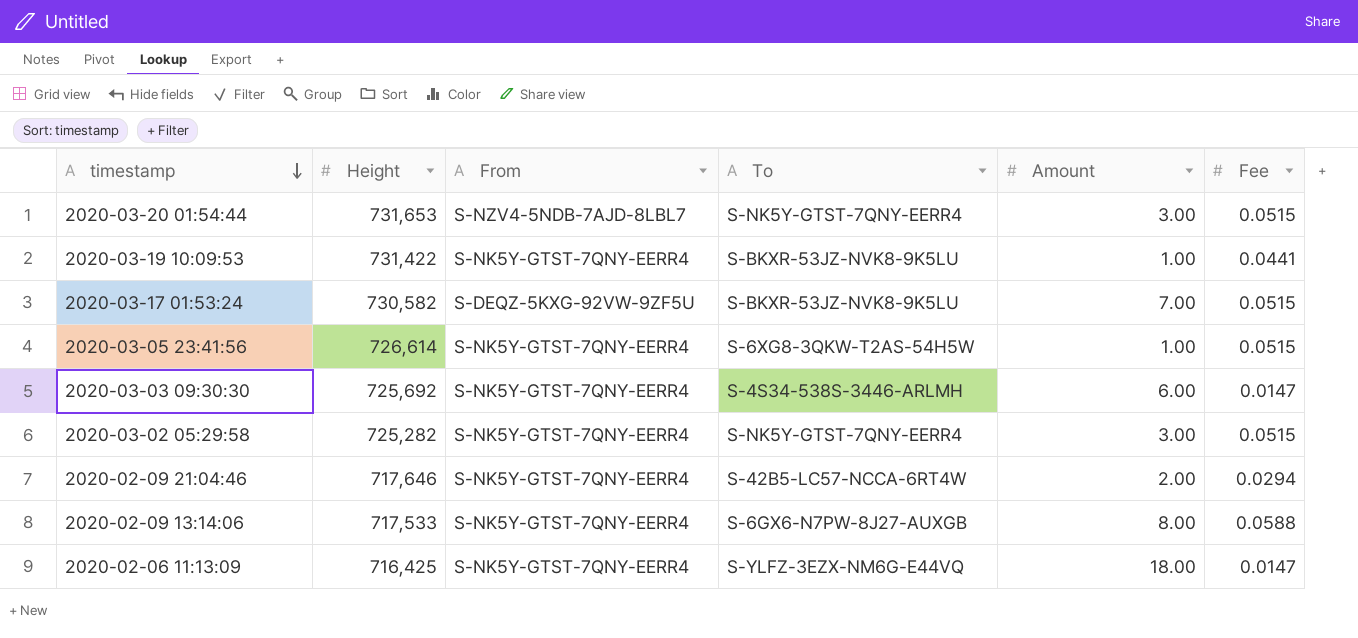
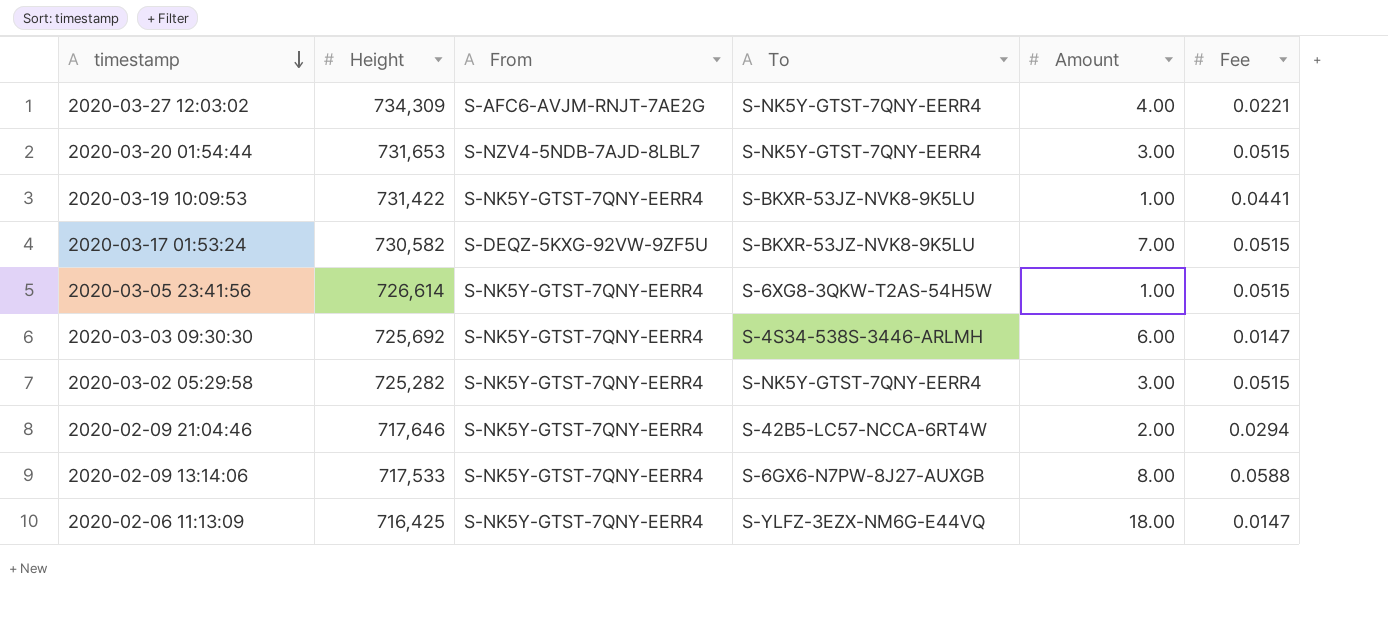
row 2020-03-27 12:03:02: none -> 734,309 | S-AFC6-AVJM-RNJT-7AE2G | S-NK5Y-GTST-7QNY-EERR4 | 4.00 | 0.0221

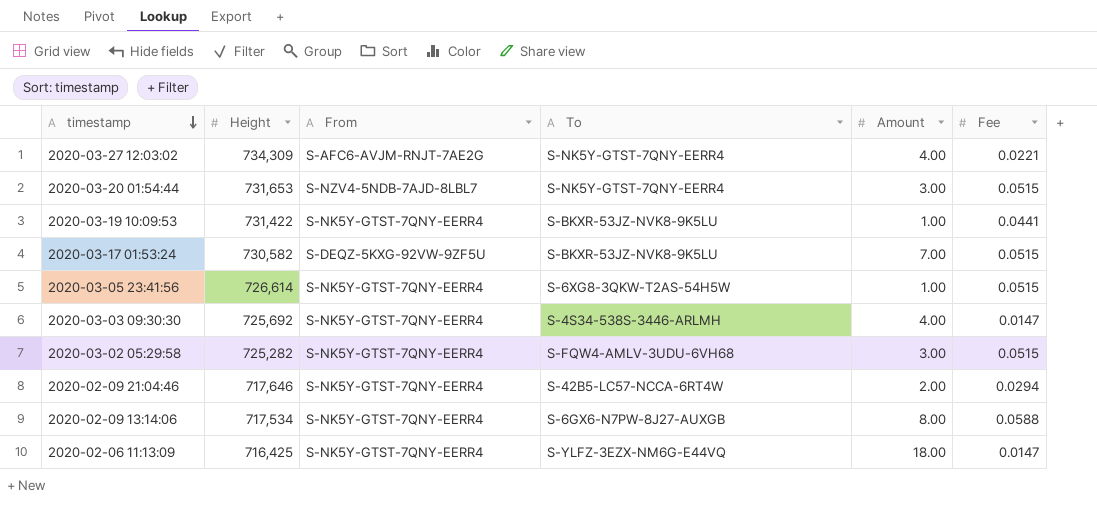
2020-03-03 09:30:30 | Amount: 6.00 -> 4.00
2020-03-02 05:29:58 | To: S-NK5Y-GTST-7QNY-EERR4 -> S-FQW4-AMLV-3UDU-6VH68
2020-02-09 13:14:06 | Height: 717,533 -> 717,534

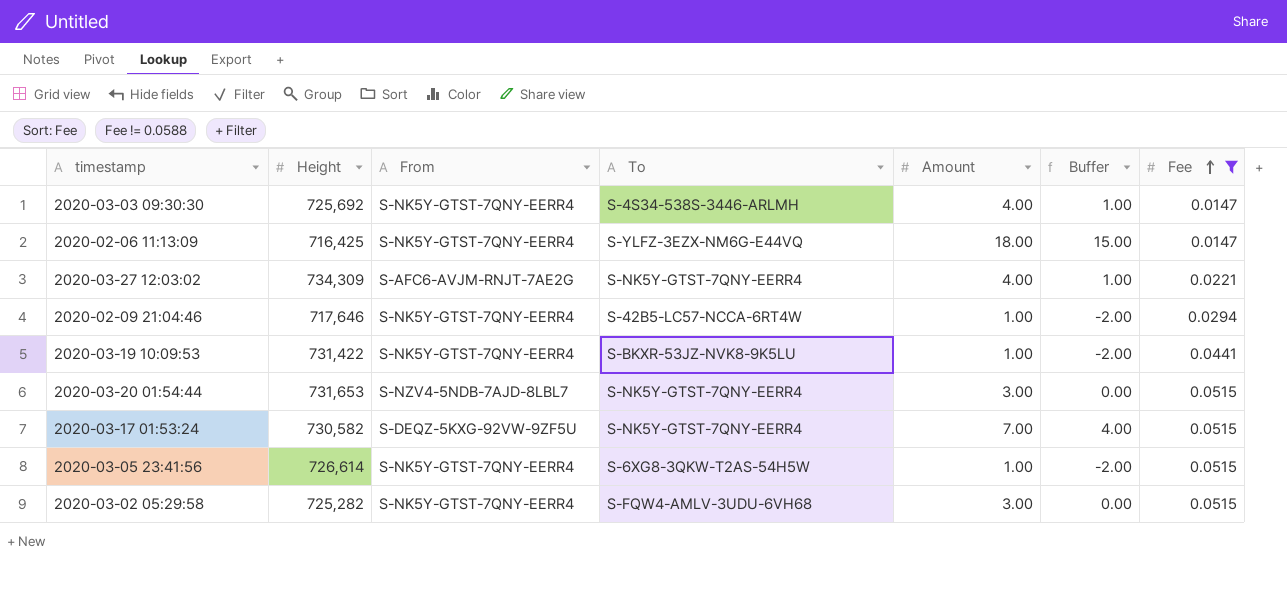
filter: none -> Fee != 0.0588
row order: timestamp descending -> Fee ascending
column Buffer | formula: none -> [Amount] - 3
2020-02-09 21:04:46 | Amount: 2.00 -> 1.00
2020-03-17 01:53:24 | To: S-BKXR-53JZ-NVK8-9K5LU -> S-NK5Y-GTST-7QNY-EERR4

